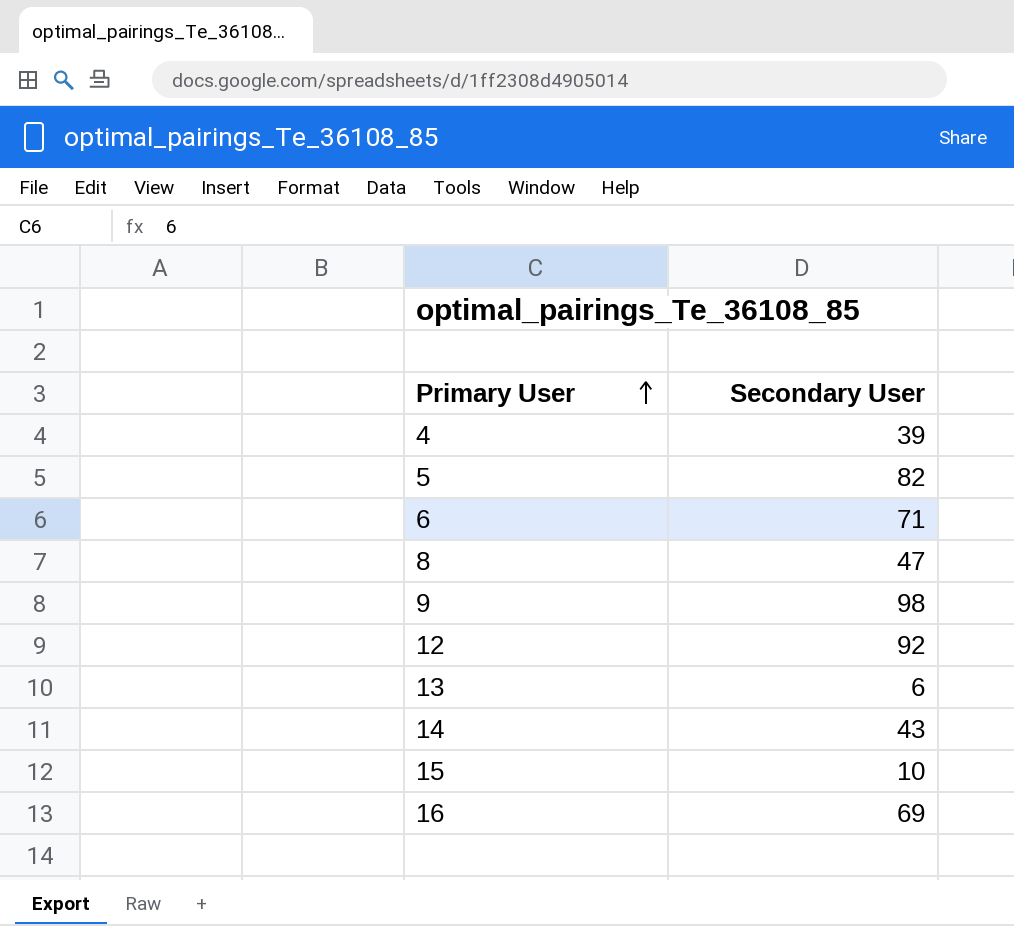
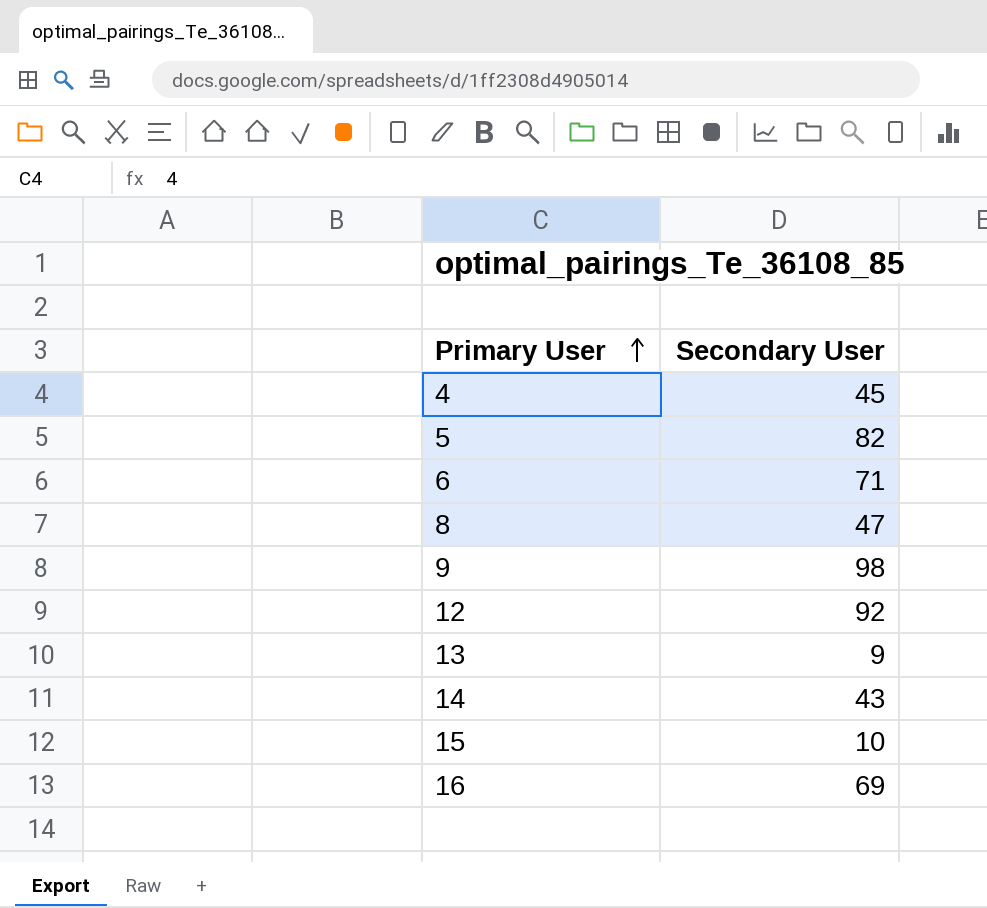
4 | Secondary User: 39 -> 45
13 | Secondary User: 6 -> 9

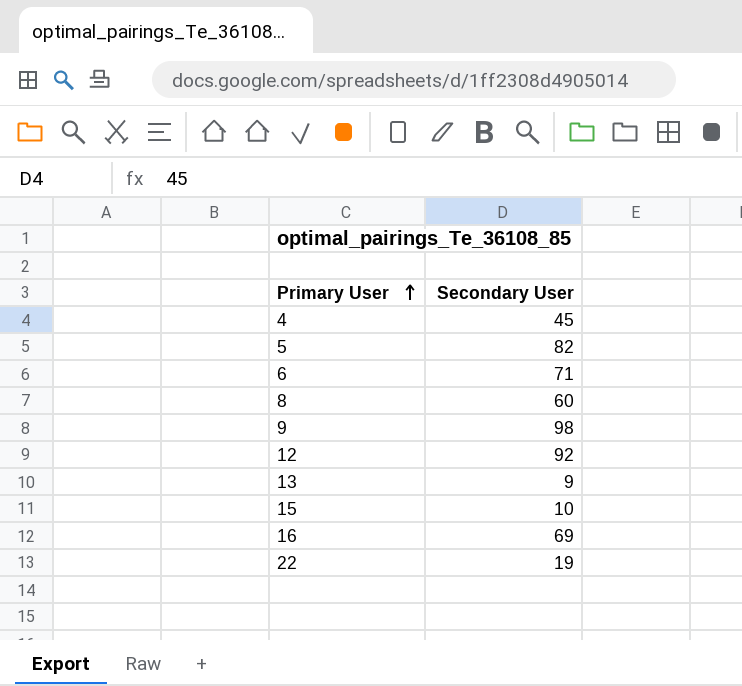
row 14: 43 -> none
8 | Secondary User: 47 -> 60
row 22: none -> 19

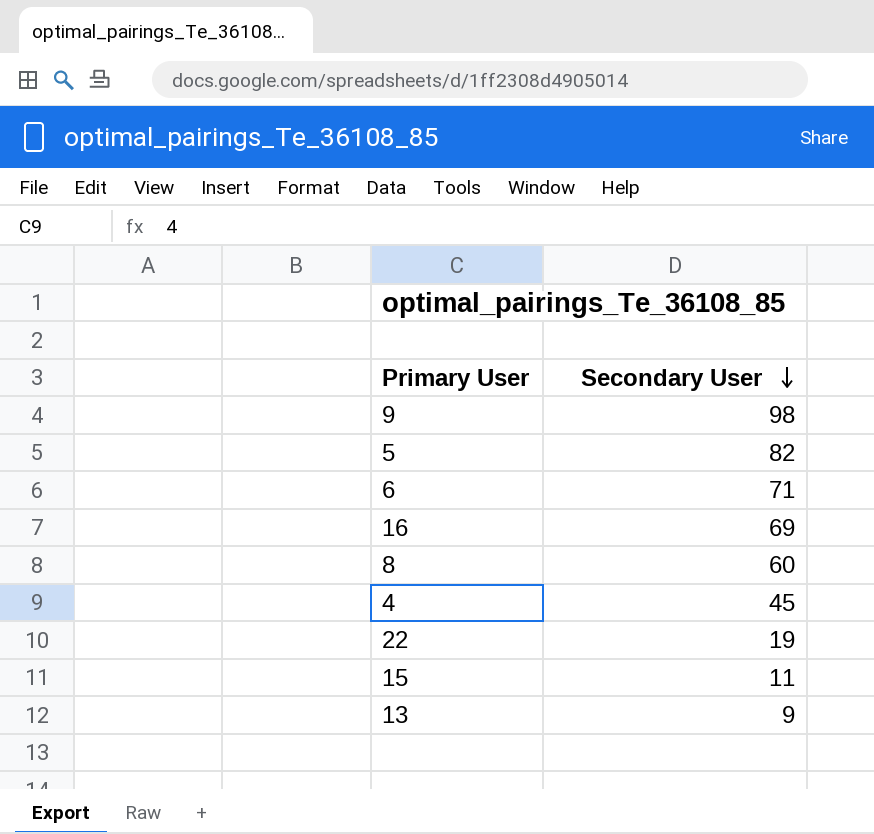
row order: Primary User ascending -> Secondary User descending
row 12: 92 -> none
15 | Secondary User: 10 -> 11

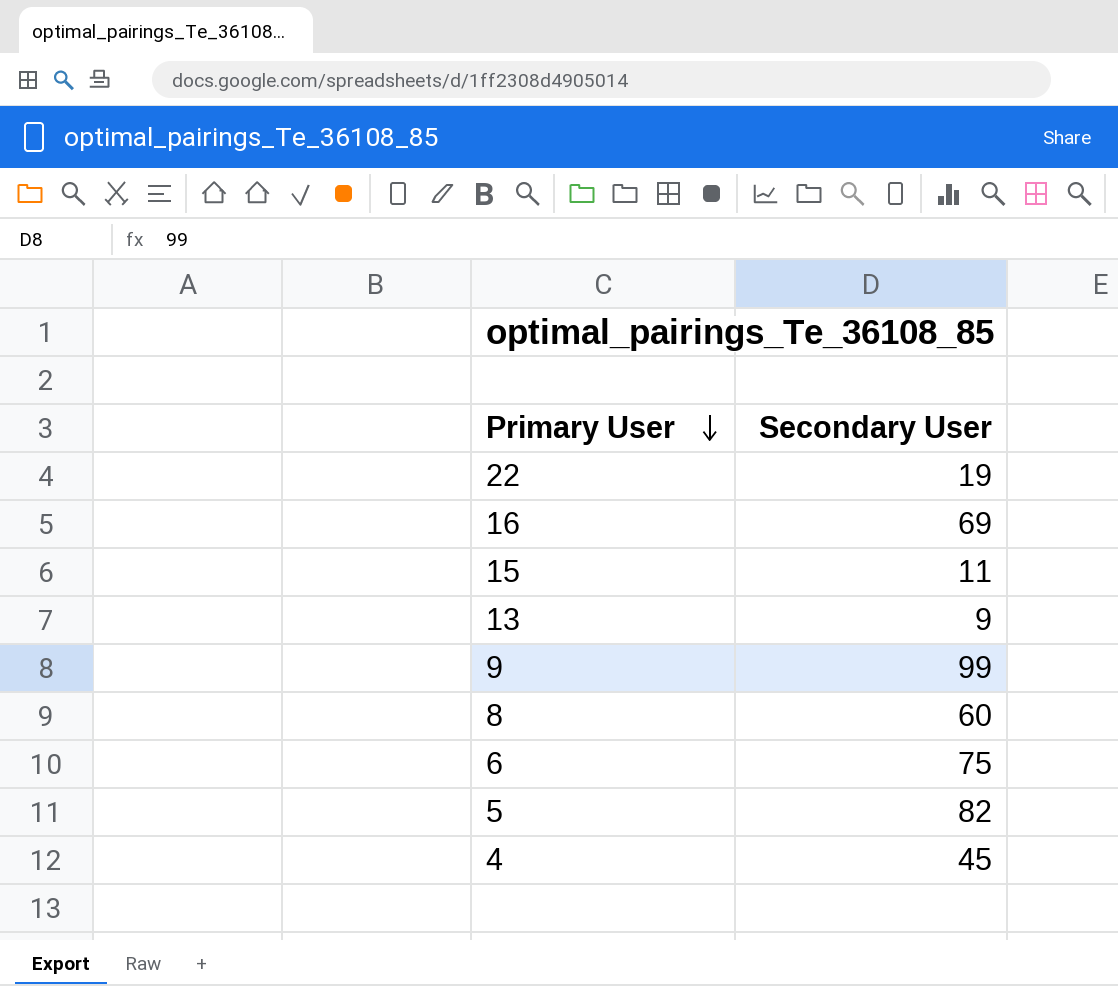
row order: Secondary User descending -> Primary User descending
9 | Secondary User: 98 -> 99
6 | Secondary User: 71 -> 75

